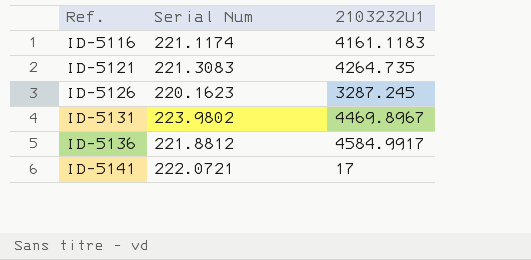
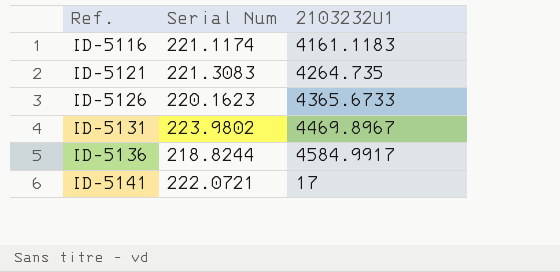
ID-5126 | 2103232U1: 3287.245 -> 4365.6733
ID-5136 | Serial Num: 221.8812 -> 218.8244

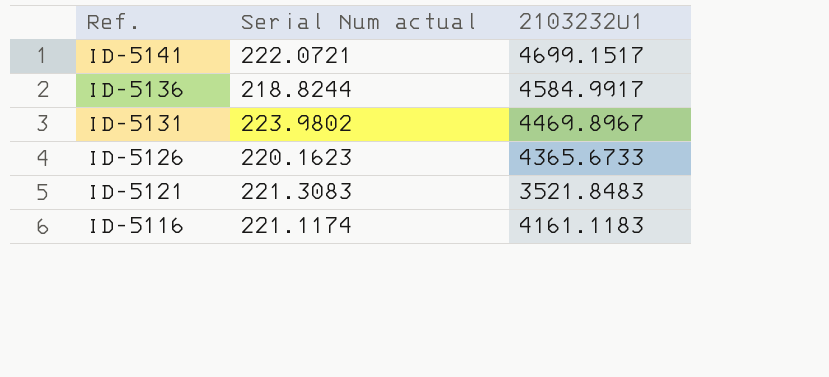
row order: Ref. ascending -> Ref. descending
column name: Serial Num -> Serial Num actual
ID-5141 | 2103232U1: 17 -> 4699.1517
ID-5121 | 2103232U1: 4264.735 -> 3521.8483

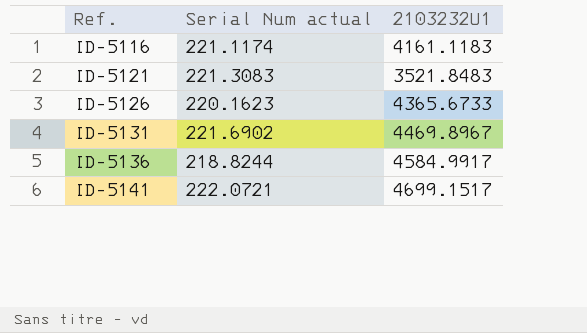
row order: Ref. descending -> Ref. ascending
ID-5131 | Serial Num actual: 223.9802 -> 221.6902

